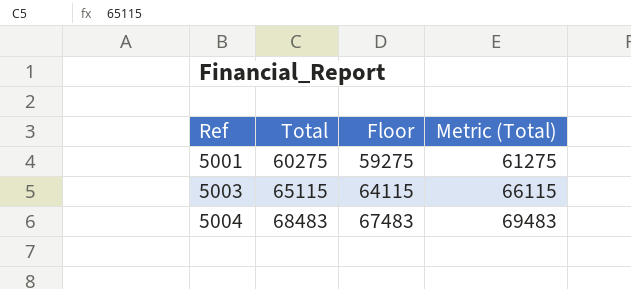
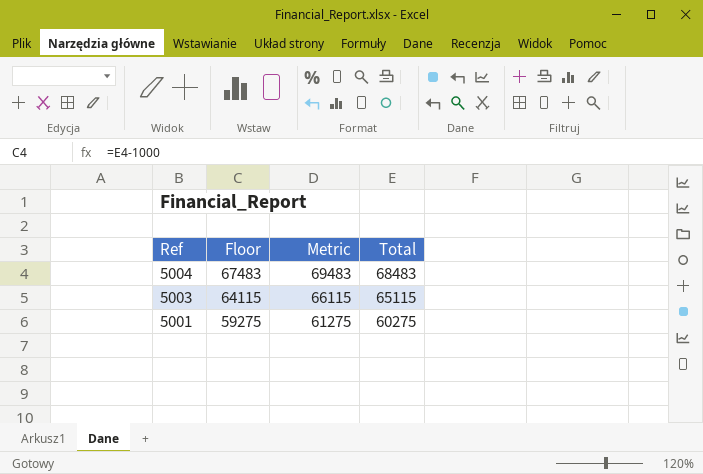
row order: Ref ascending -> Ref descending
column name: Metric (Total) -> Metric
column Total | position: 2 -> 4

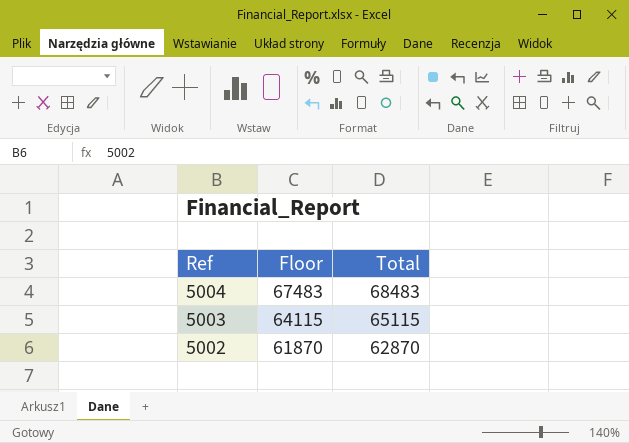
column Metric | formula: [Total] + 1000 -> none
row 5001: 59275 | 61275 | 60275 -> none
row 5002: none -> 61870 | 62870

